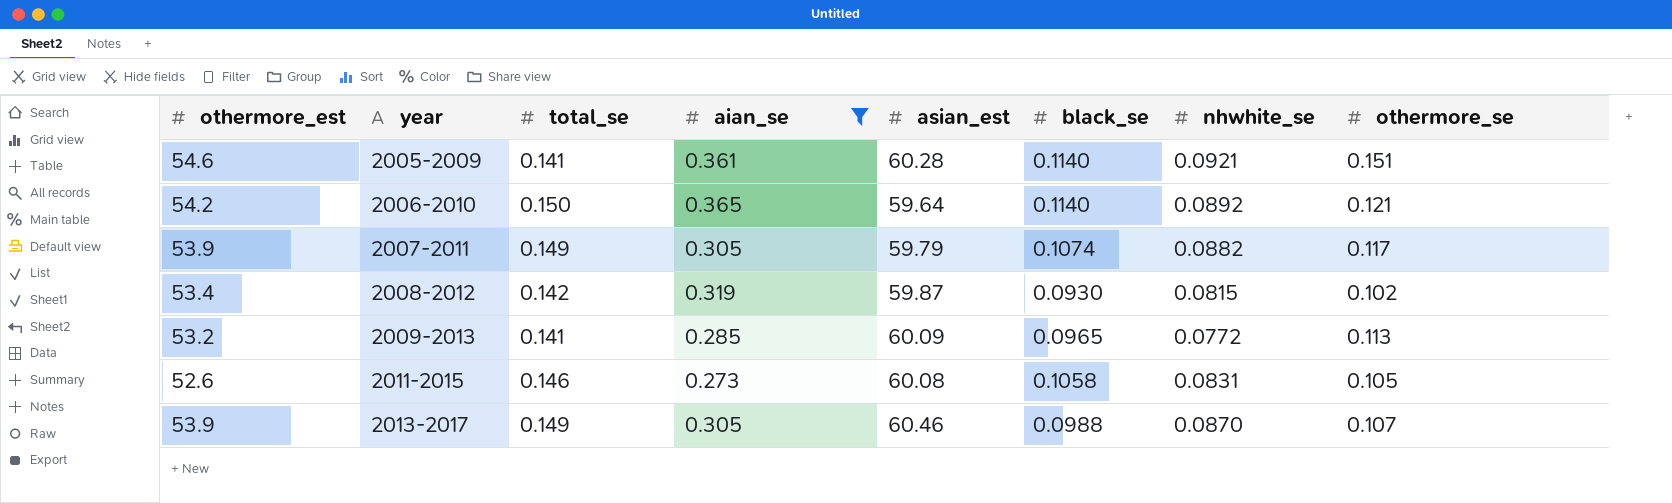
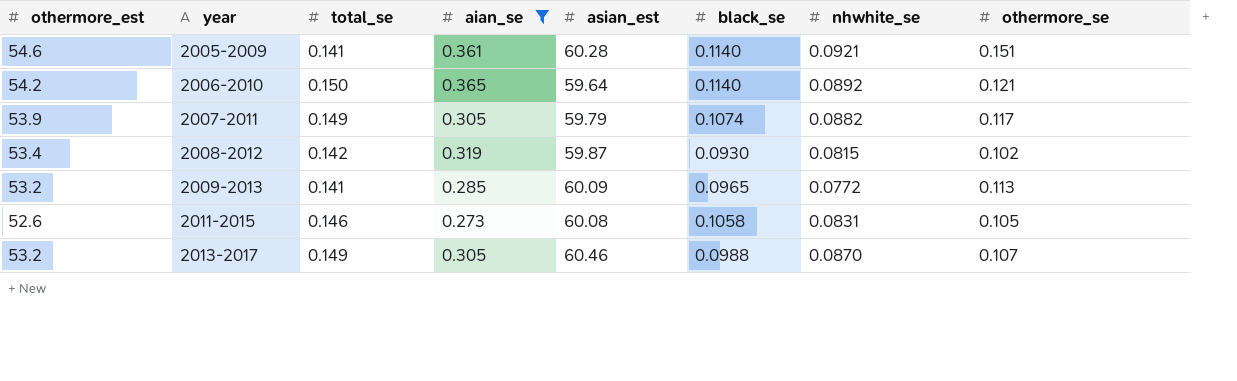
2013-2017 | othermore_est: 53.9 -> 53.2

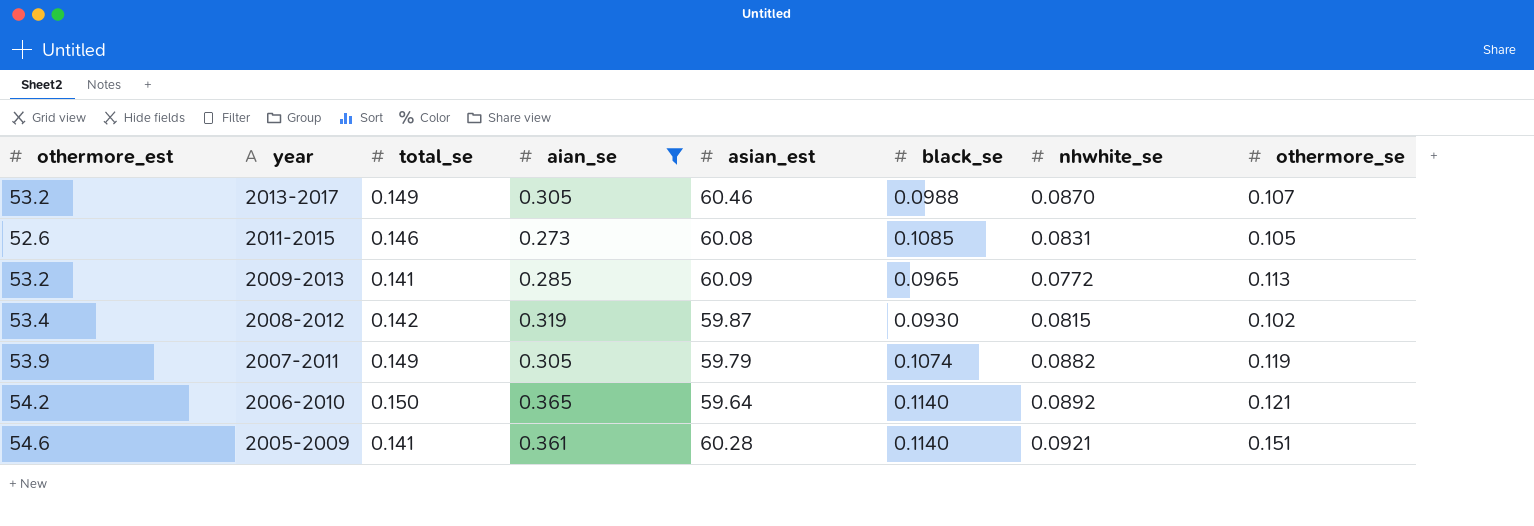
row order: year ascending -> year descending
2011-2015 | black_se: 0.1058 -> 0.1085
2007-2011 | othermore_se: 0.117 -> 0.119

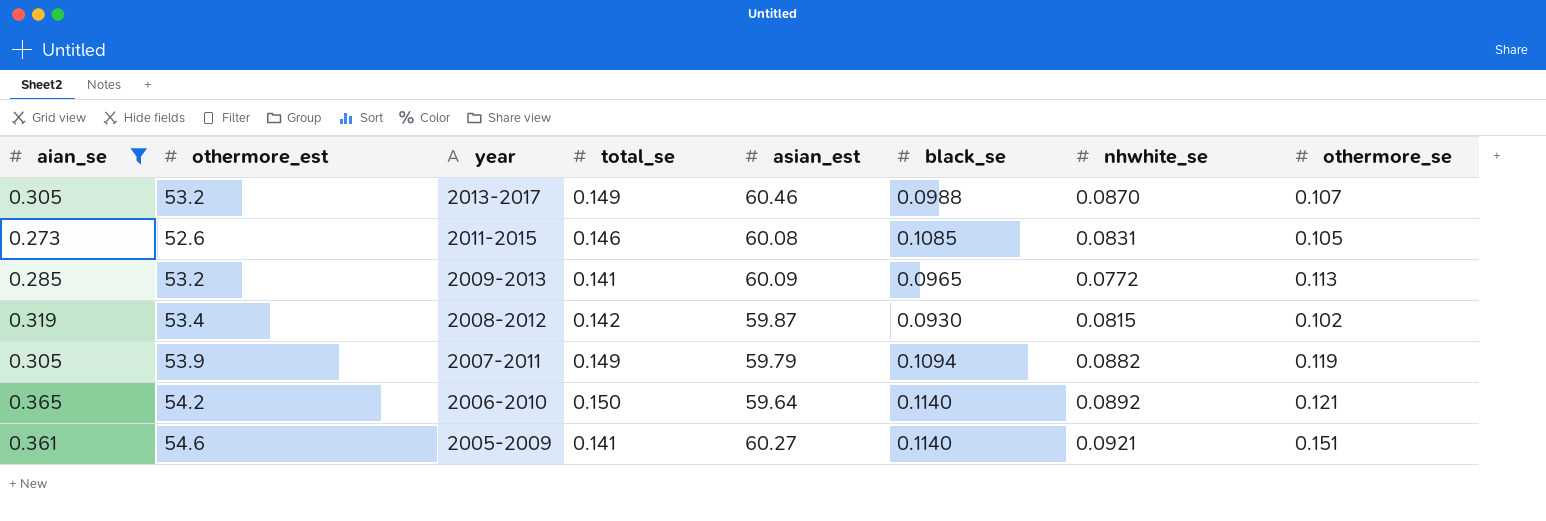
column aian_se | position: 4 -> 1
2007-2011 | black_se: 0.1074 -> 0.1094
2005-2009 | asian_est: 60.28 -> 60.27

